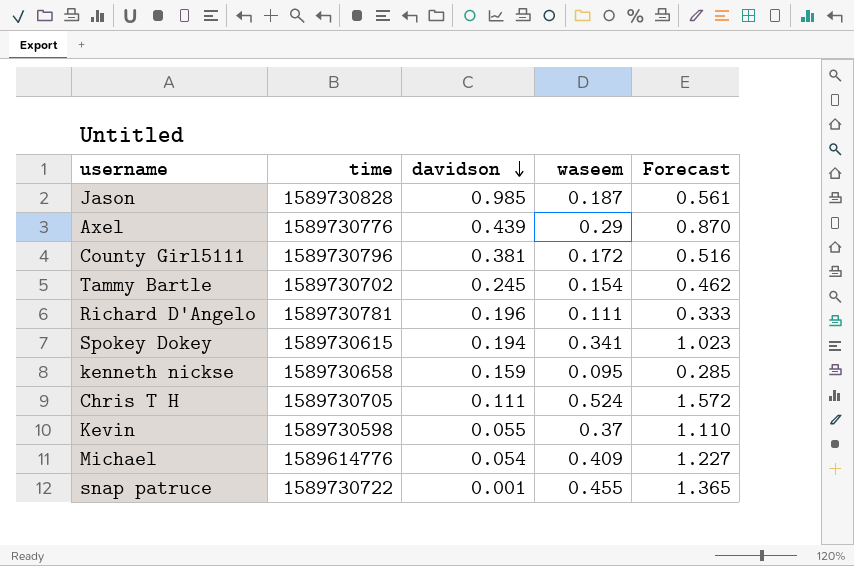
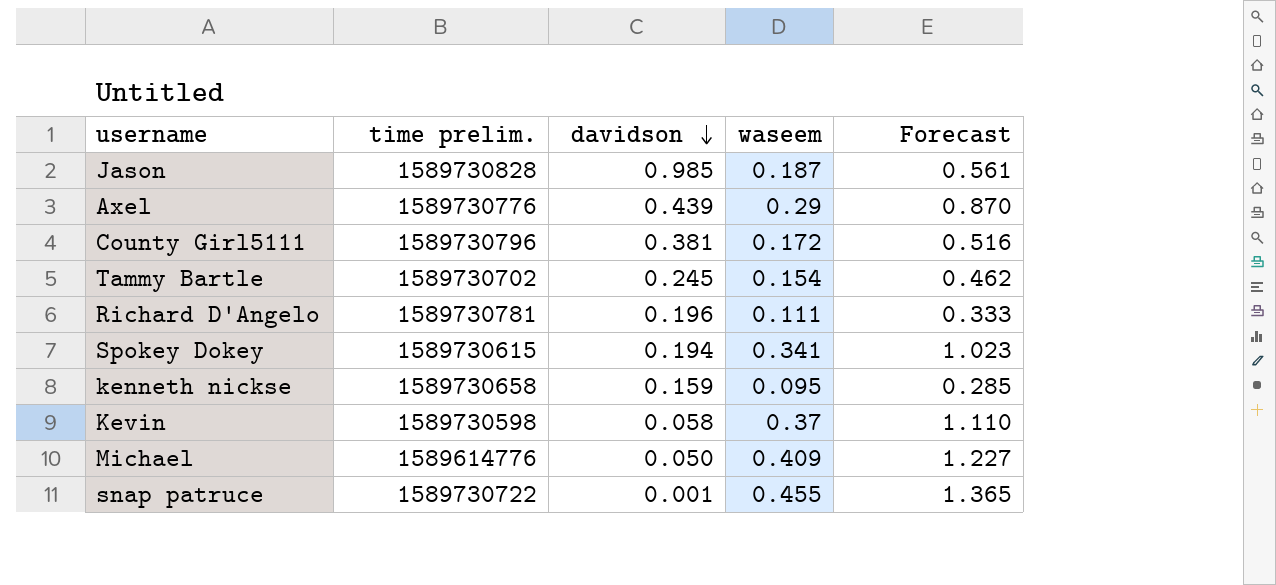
column name: time -> time prelim.
row Chris T H: 1589730705 | 0.111 | 0.524 | 1.572 -> none
Kevin | davidson: 0.055 -> 0.058
Michael | davidson: 0.054 -> 0.050

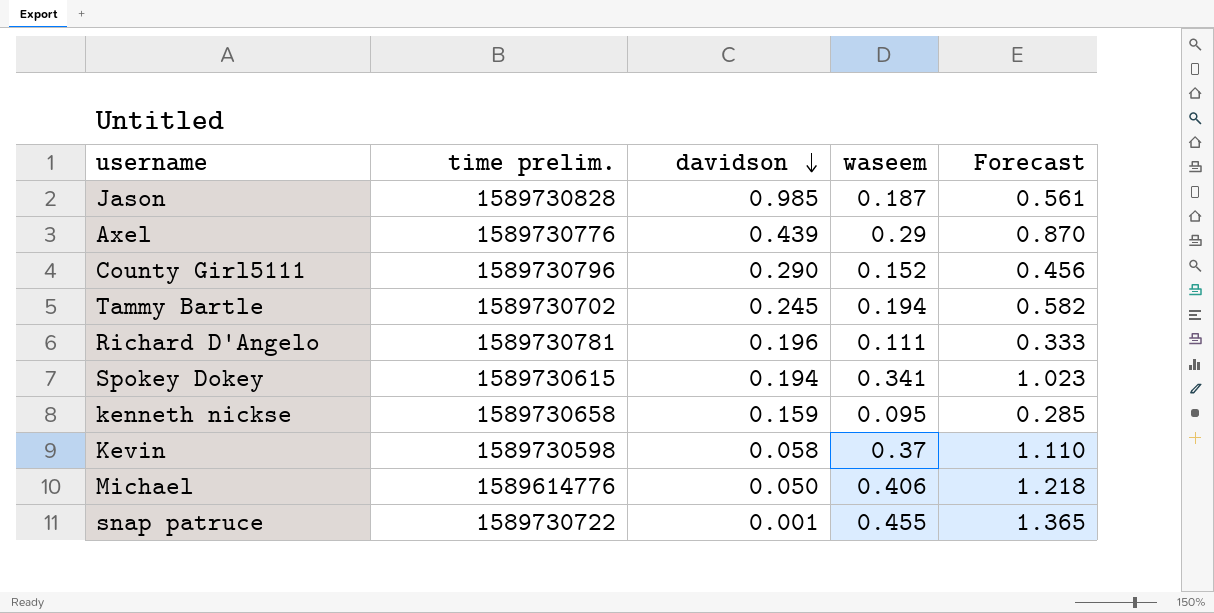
County Girl5111 | davidson: 0.381 -> 0.290
County Girl5111 | waseem: 0.172 -> 0.152
County Girl5111 | Forecast: 0.516 -> 0.456
Tammy Bartle | waseem: 0.154 -> 0.194
Tammy Bartle | Forecast: 0.462 -> 0.582
Michael | waseem: 0.409 -> 0.406
Michael | Forecast: 1.227 -> 1.218

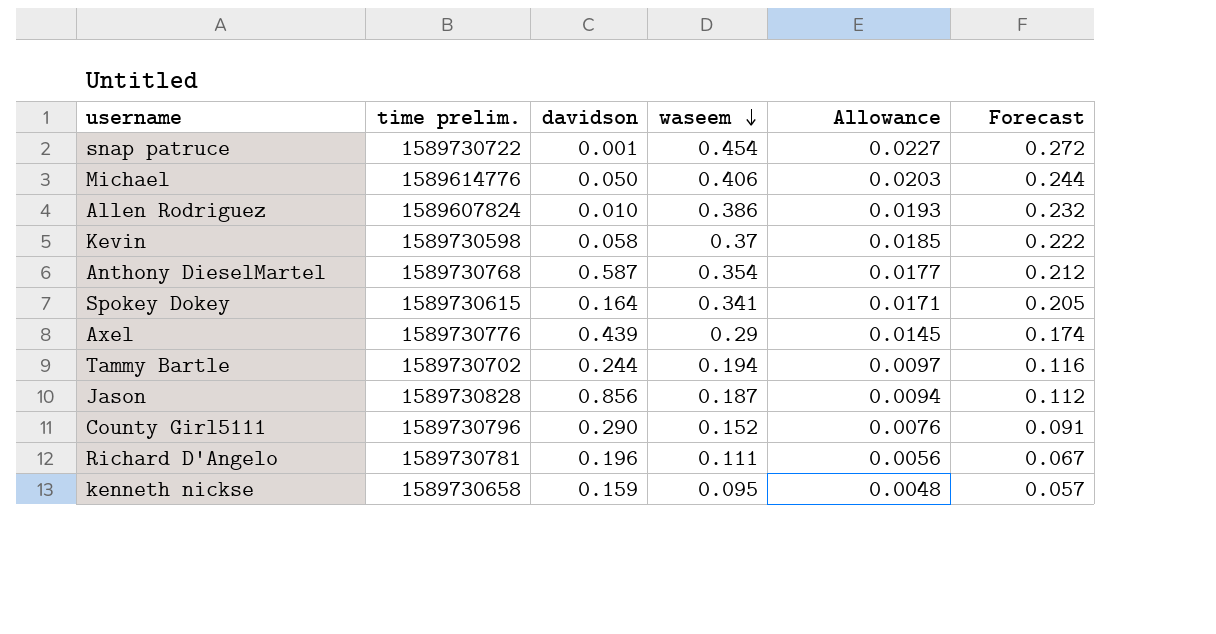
row order: davidson descending -> waseem descending
column Allowance | formula: none -> [waseem] * 0.05
column Forecast | formula: [waseem] * 3 -> [waseem] * 0.6
snap patruce | waseem: 0.455 -> 0.454
row Allen Rodriguez: none -> 1589607824 | 0.010 | 0.386 | 0.0193 | 0.232
row Anthony DieselMartel: none -> 1589730768 | 0.587 | 0.354 | 0.0177 | 0.212
Spokey Dokey | davidson: 0.194 -> 0.164
Tammy Bartle | davidson: 0.245 -> 0.244
Jason | davidson: 0.985 -> 0.856

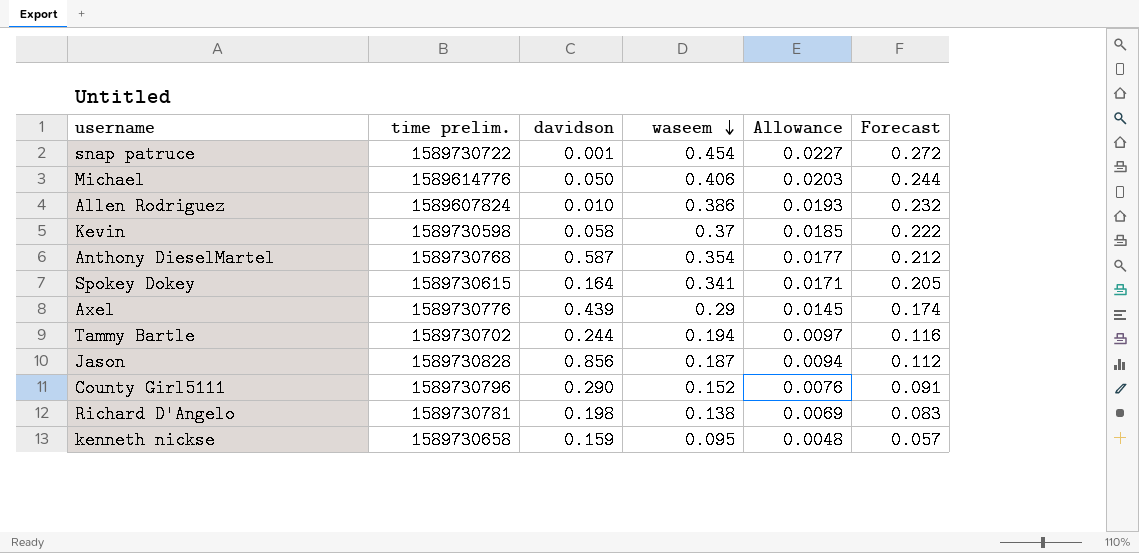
Richard D'Angelo | davidson: 0.196 -> 0.198
Richard D'Angelo | waseem: 0.111 -> 0.138
Richard D'Angelo | Allowance: 0.0056 -> 0.0069
Richard D'Angelo | Forecast: 0.067 -> 0.083

